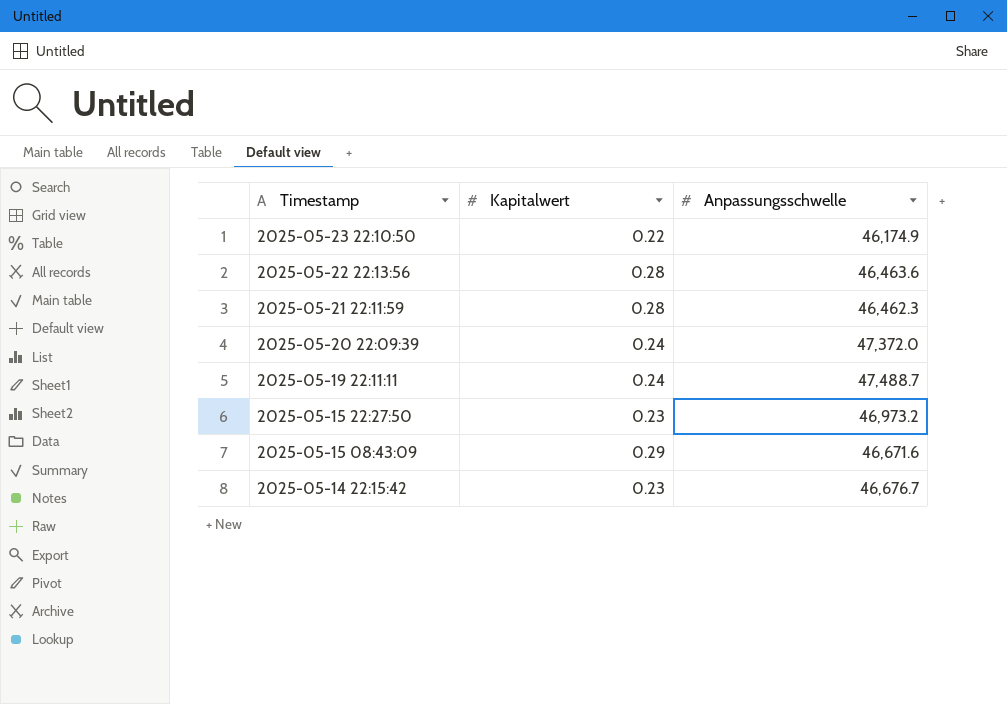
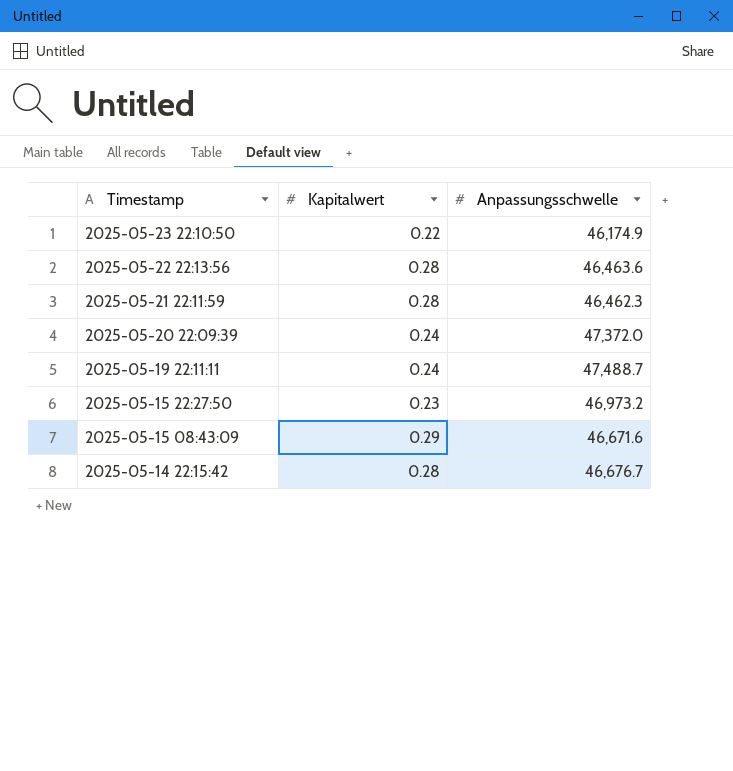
2025-05-14 22:15:42 | Kapitalwert: 0.23 -> 0.28

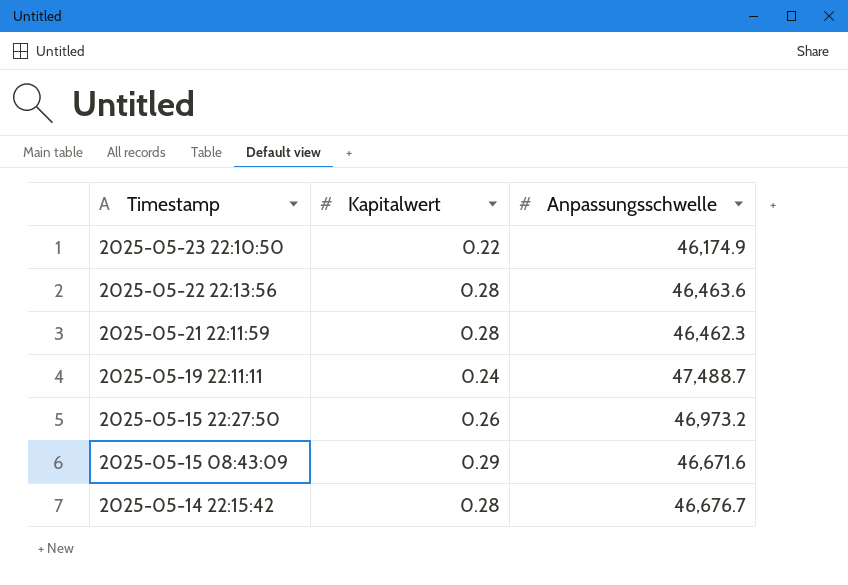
row 2025-05-20 22:09:39: 0.24 | 47,372.0 -> none
2025-05-15 22:27:50 | Kapitalwert: 0.23 -> 0.26

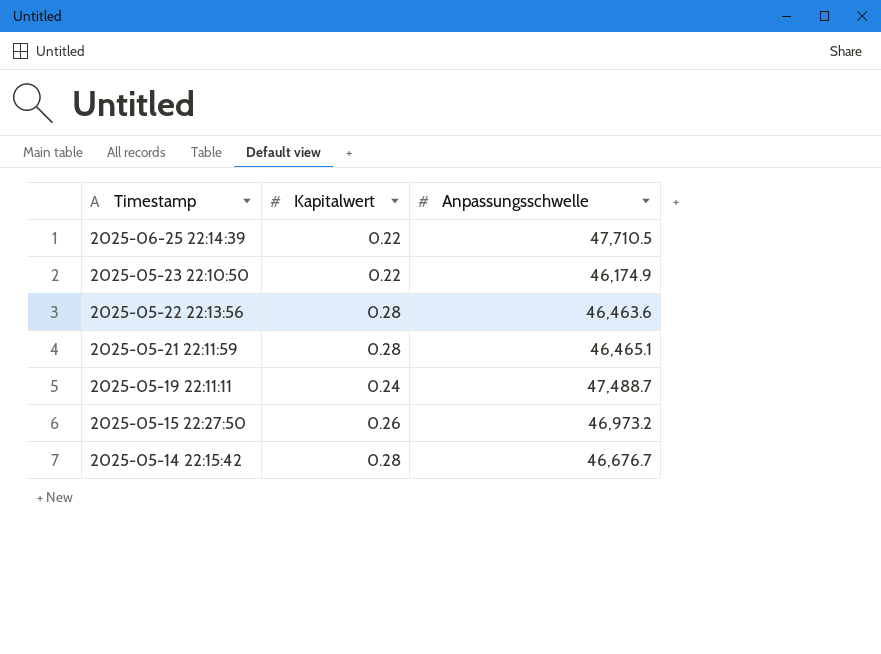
row 2025-05-15 08:43:09: 0.29 | 46,671.6 -> none
row 2025-06-25 22:14:39: none -> 0.22 | 47,710.5
2025-05-21 22:11:59 | Anpassungsschwelle: 46,462.3 -> 46,465.1

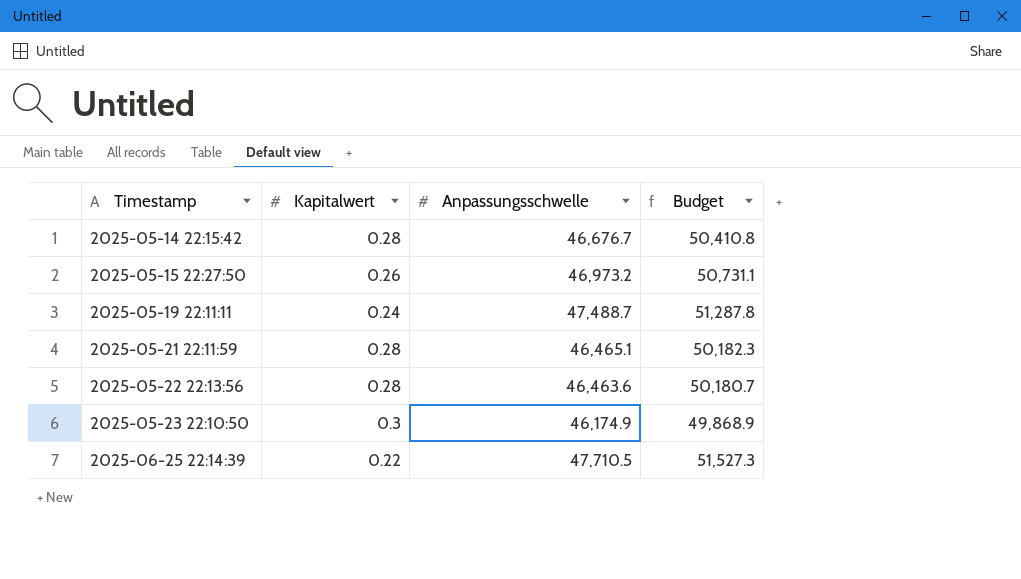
row order: Timestamp descending -> Timestamp ascending
column Budget | formula: none -> [Anpassungsschwelle] * 1.08
2025-05-23 22:10:50 | Kapitalwert: 0.22 -> 0.3

